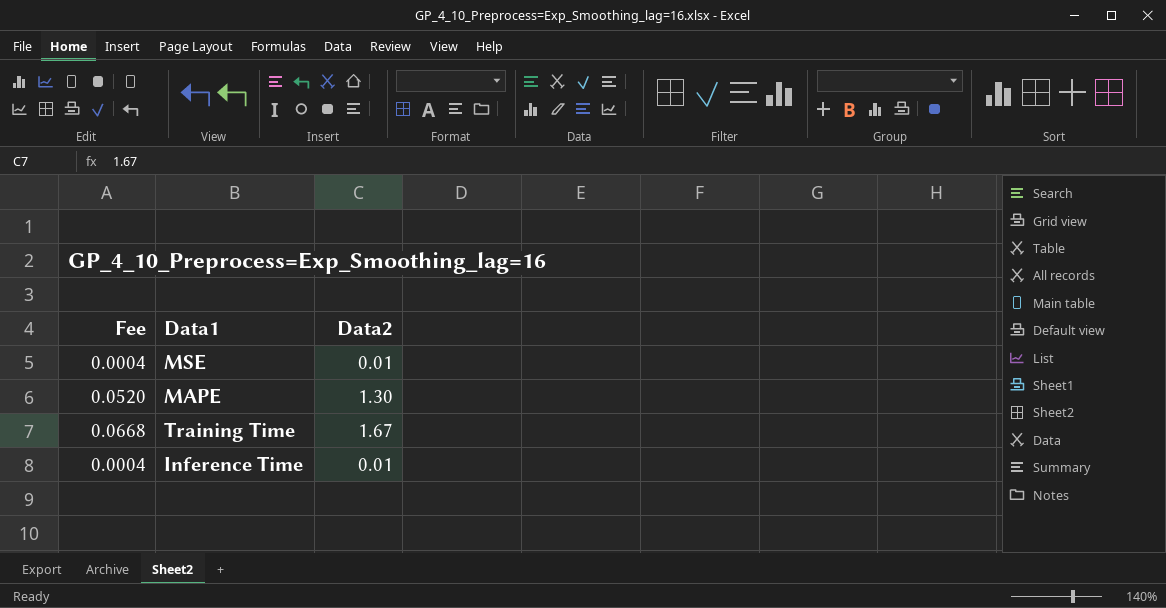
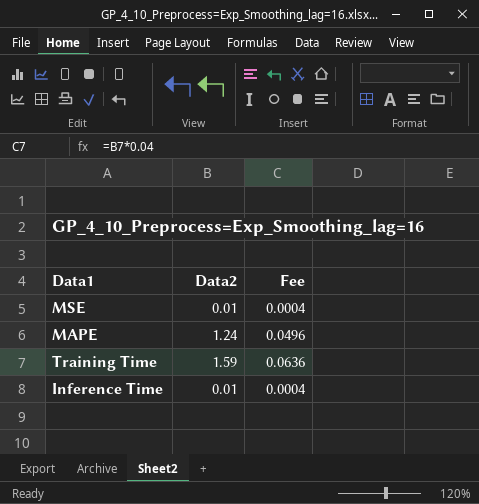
column Fee | position: 1 -> 3
MAPE | Data2: 1.30 -> 1.24
MAPE | Fee: 0.0520 -> 0.0496
Training Time | Data2: 1.67 -> 1.59
Training Time | Fee: 0.0668 -> 0.0636

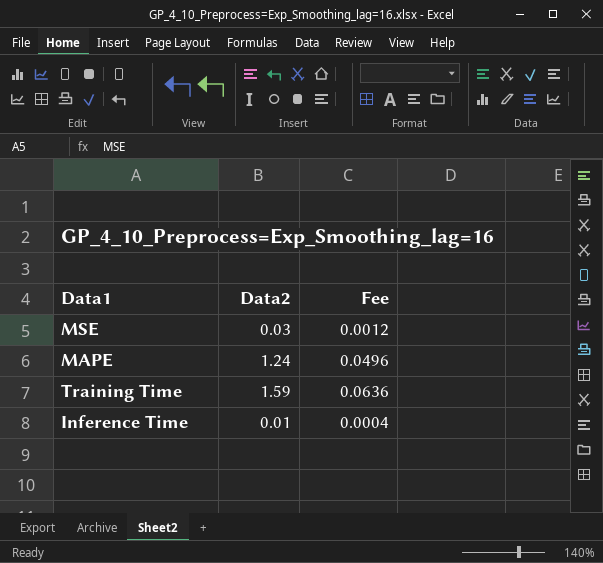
MSE | Data2: 0.01 -> 0.03
MSE | Fee: 0.0004 -> 0.0012

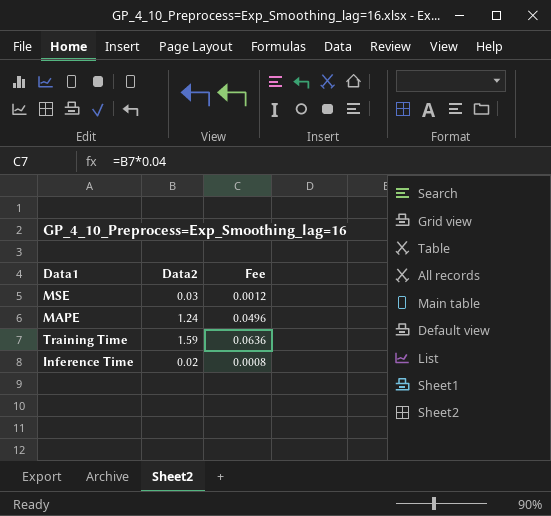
Inference Time | Data2: 0.01 -> 0.02
Inference Time | Fee: 0.0004 -> 0.0008

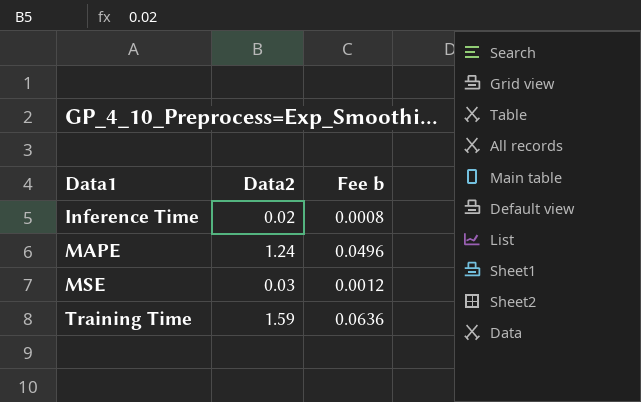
row order: none -> Data1 ascending
column name: Fee -> Fee b

